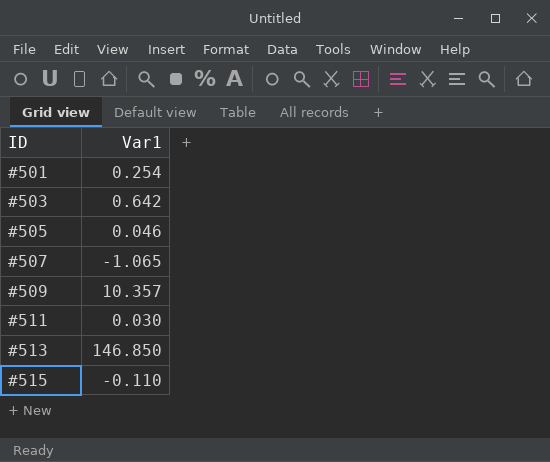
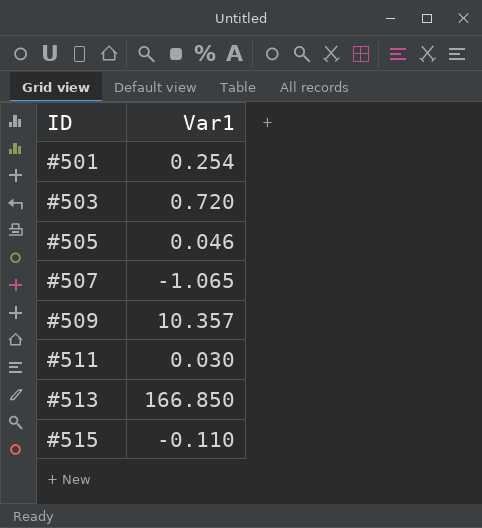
#503 | Var1: 0.642 -> 0.720
#513 | Var1: 146.850 -> 166.850

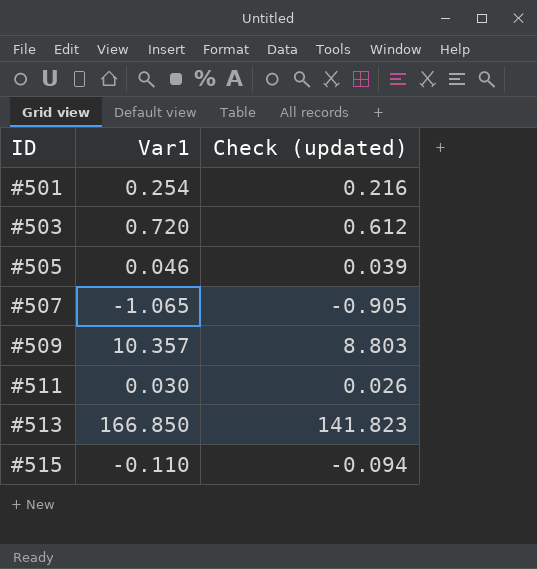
column Check (updated) | formula: none -> [Var1] * 0.85

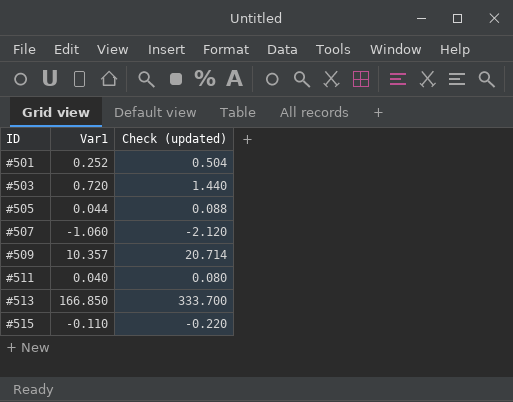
column Check (updated) | formula: [Var1] * 0.85 -> [Var1] * 2
#501 | Var1: 0.254 -> 0.252
#505 | Var1: 0.046 -> 0.044
#507 | Var1: -1.065 -> -1.060
#511 | Var1: 0.030 -> 0.040

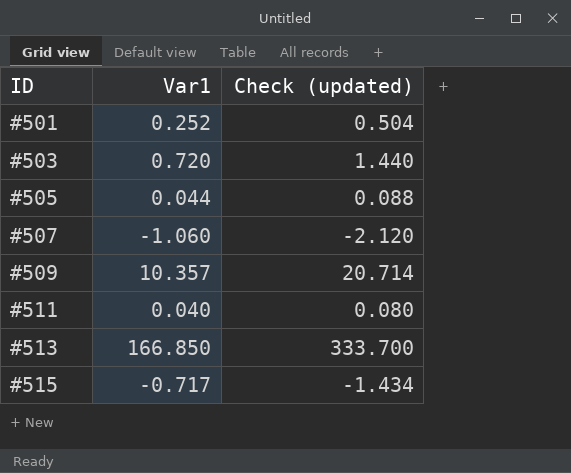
#515 | Var1: -0.110 -> -0.717
#515 | Check (updated): -0.220 -> -1.434

